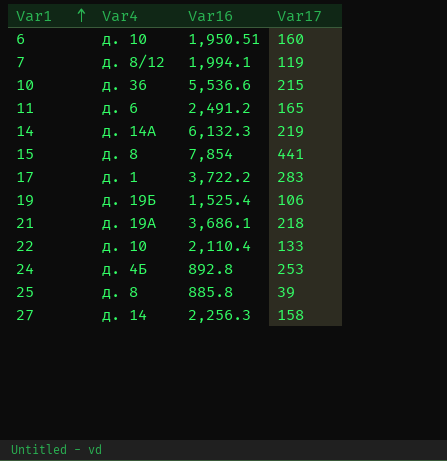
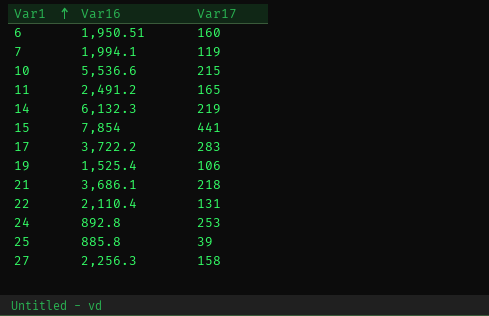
column Var4 | position: 2 -> none
22 | Var17: 133 -> 131

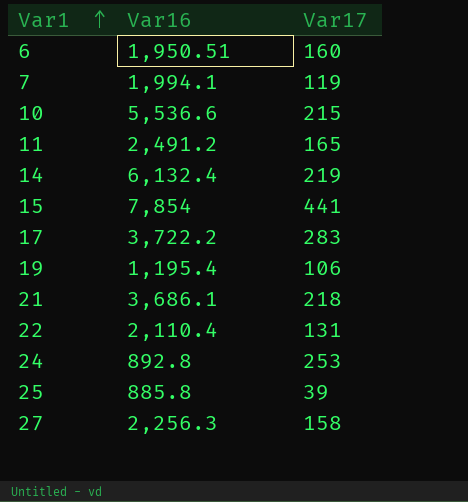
14 | Var16: 6,132.3 -> 6,132.4
19 | Var16: 1,525.4 -> 1,195.4

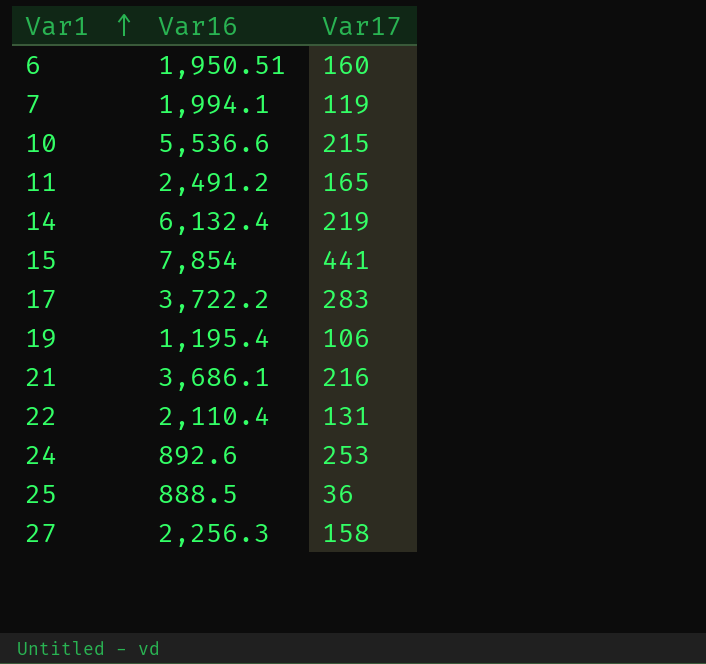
21 | Var17: 218 -> 216
24 | Var16: 892.8 -> 892.6
25 | Var16: 885.8 -> 888.5
25 | Var17: 39 -> 36

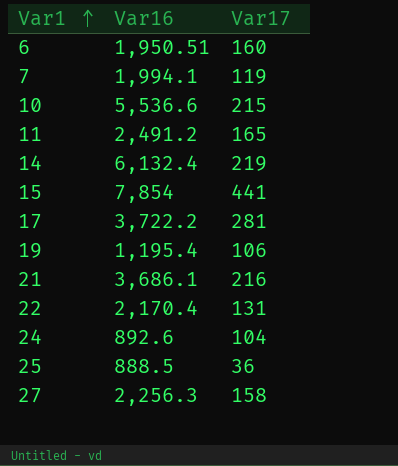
17 | Var17: 283 -> 281
22 | Var16: 2,110.4 -> 2,170.4
24 | Var17: 253 -> 104

